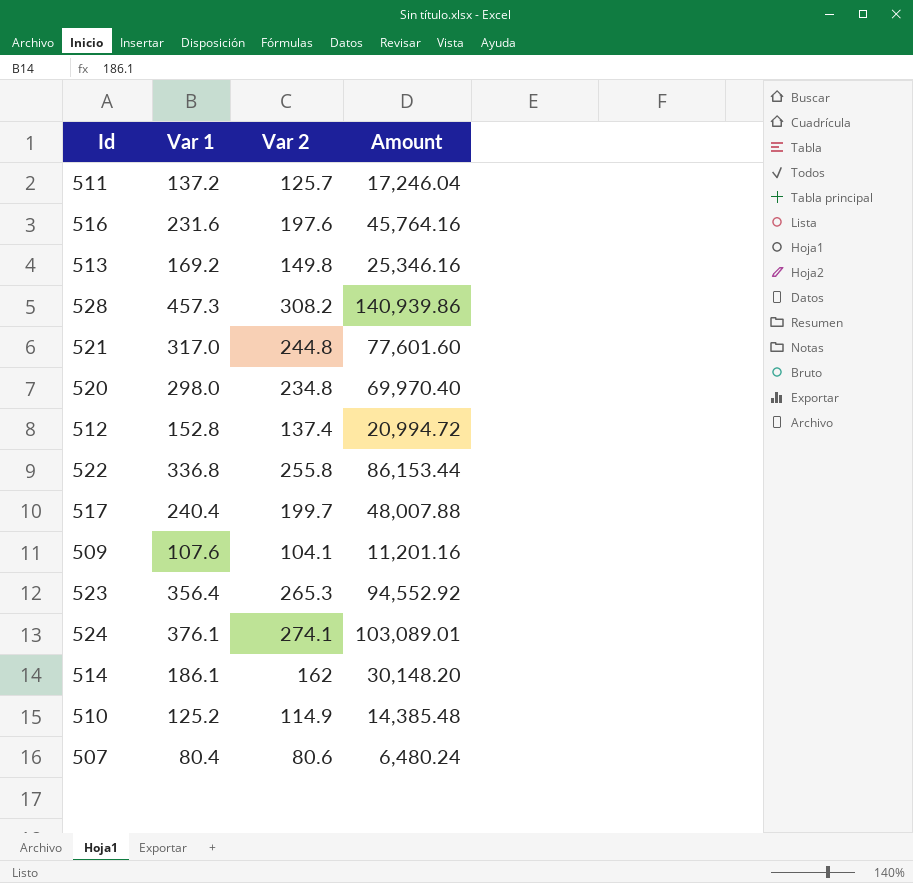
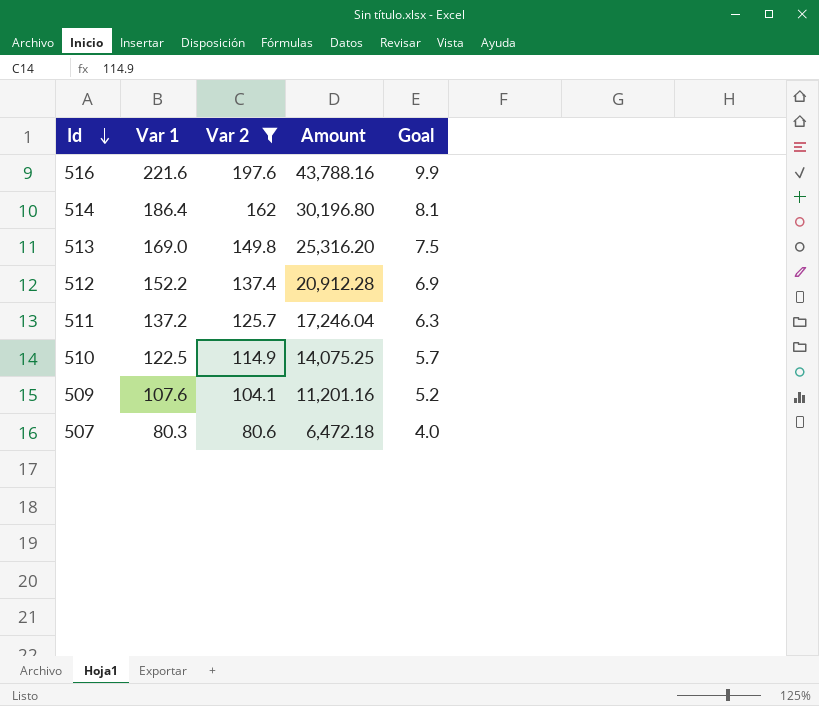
filter: none -> Var 2 <= 197.6
row order: none -> Id descending
column Goal | formula: none -> [Var 2] * 0.05
516 | Var 1: 231.6 -> 221.6
516 | Amount: 45,764.16 -> 43,788.16
514 | Var 1: 186.1 -> 186.4
514 | Amount: 30,148.20 -> 30,196.80
513 | Var 1: 169.2 -> 169.0
513 | Amount: 25,346.16 -> 25,316.20
512 | Var 1: 152.8 -> 152.2
512 | Amount: 20,994.72 -> 20,912.28
510 | Var 1: 125.2 -> 122.5
510 | Amount: 14,385.48 -> 14,075.25
507 | Var 1: 80.4 -> 80.3
507 | Amount: 6,480.24 -> 6,472.18

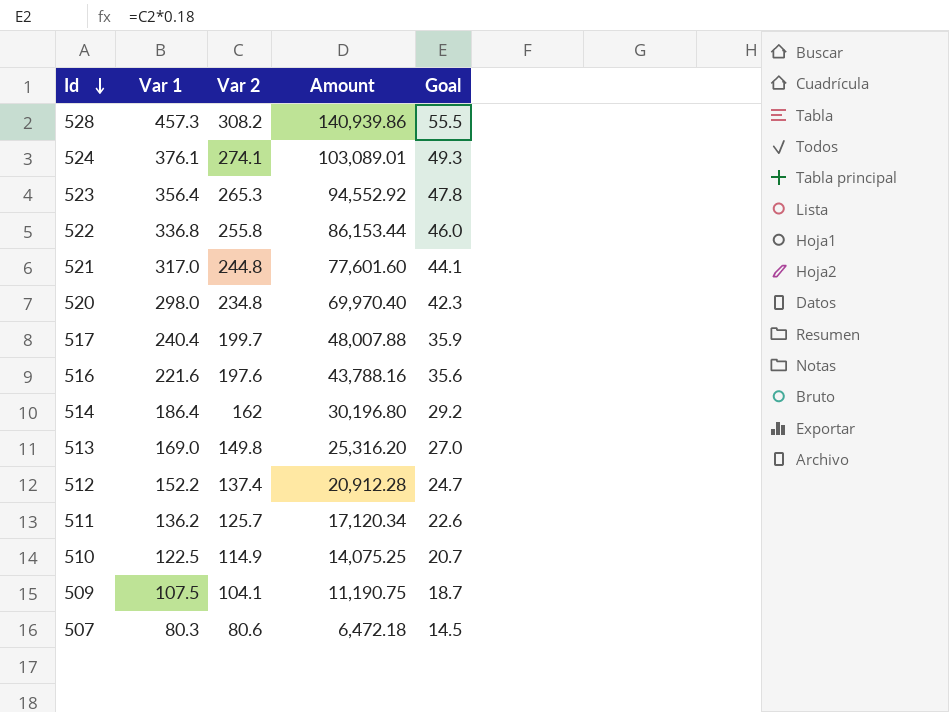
filter: Var 2 <= 197.6 -> none
column Goal | formula: [Var 2] * 0.05 -> [Var 2] * 0.18
511 | Var 1: 137.2 -> 136.2
511 | Amount: 17,246.04 -> 17,120.34
509 | Var 1: 107.6 -> 107.5
509 | Amount: 11,201.16 -> 11,190.75

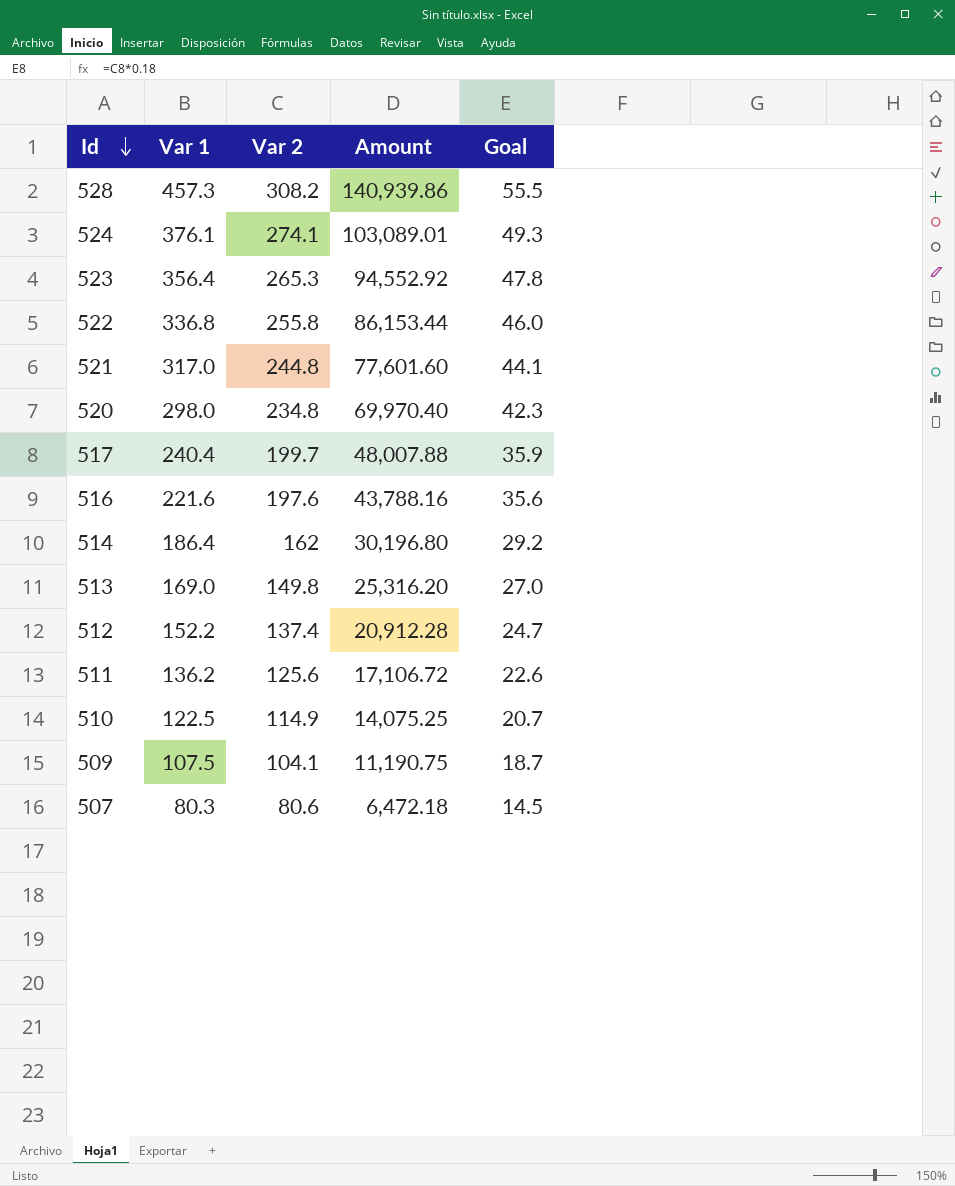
511 | Var 2: 125.7 -> 125.6
511 | Amount: 17,120.34 -> 17,106.72

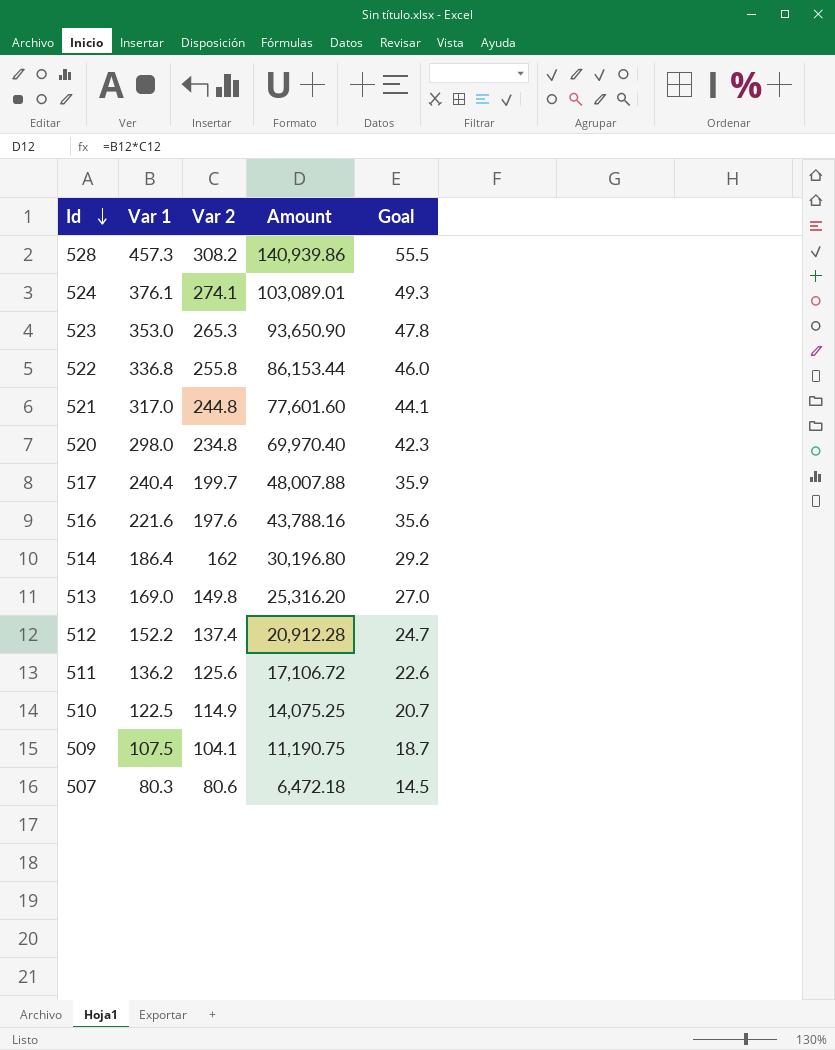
523 | Var 1: 356.4 -> 353.0
523 | Amount: 94,552.92 -> 93,650.90

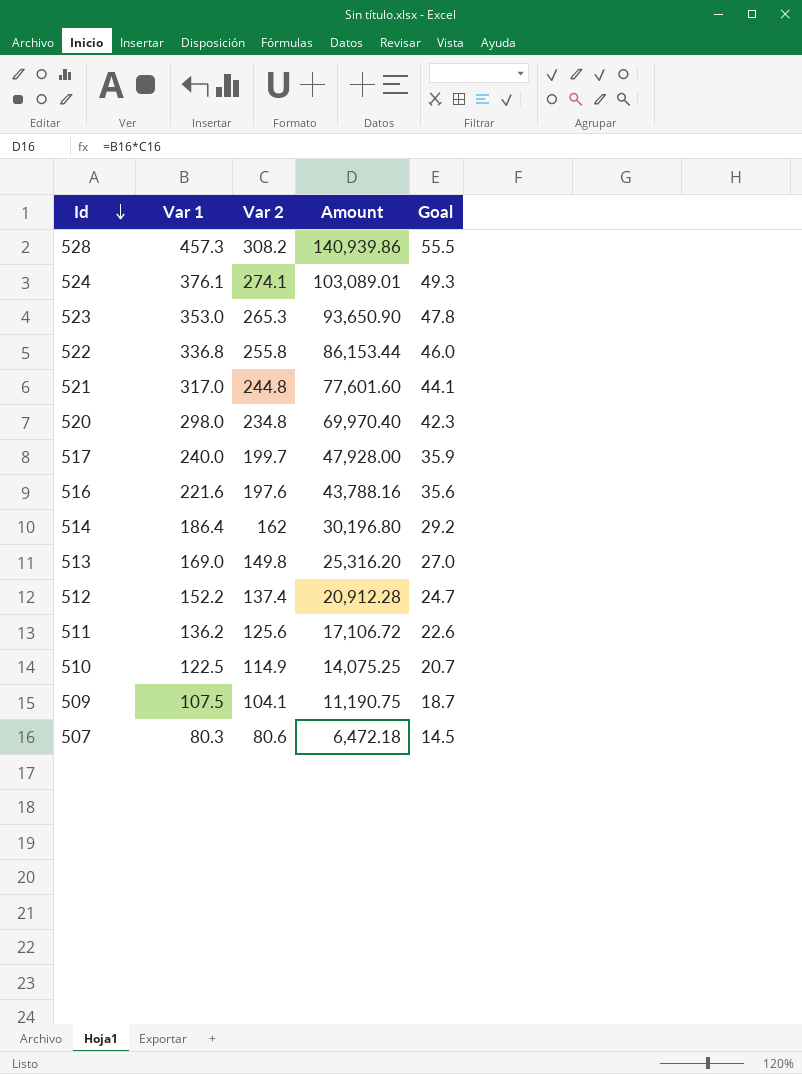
517 | Var 1: 240.4 -> 240.0
517 | Amount: 48,007.88 -> 47,928.00

